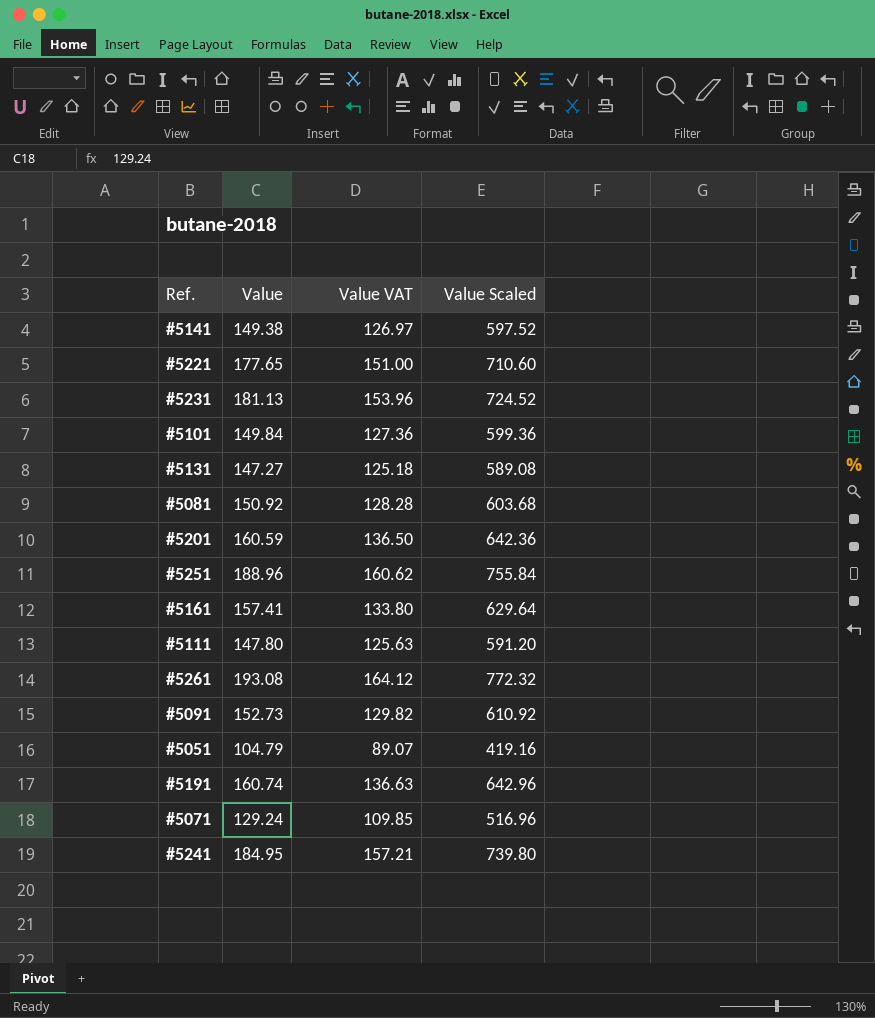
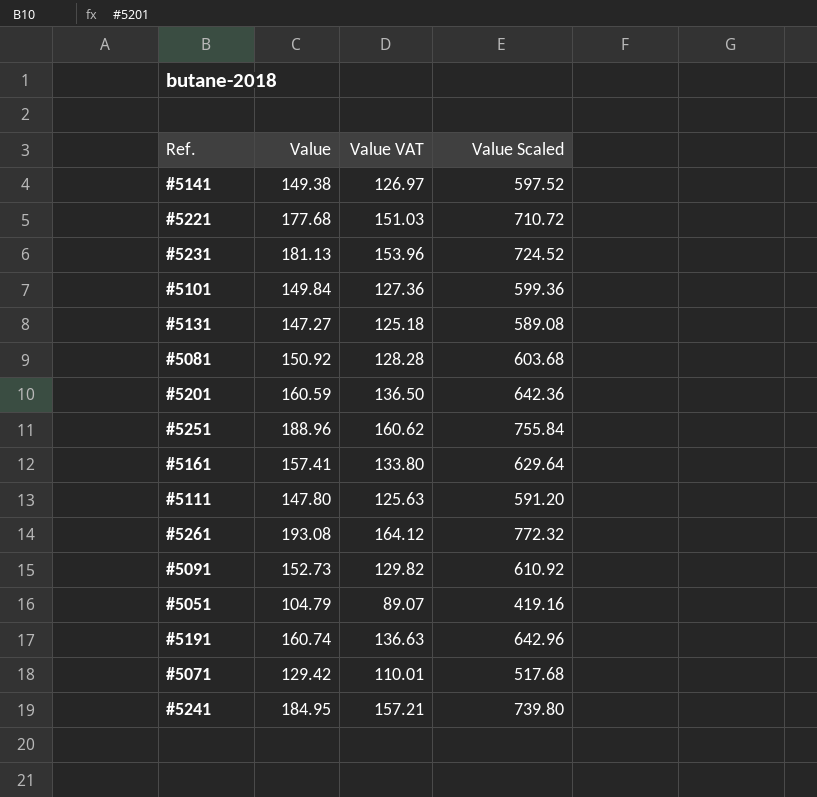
#5221 | Value: 177.65 -> 177.68
#5221 | Value VAT: 151.00 -> 151.03
#5221 | Value Scaled: 710.60 -> 710.72
#5071 | Value: 129.24 -> 129.42
#5071 | Value VAT: 109.85 -> 110.01
#5071 | Value Scaled: 516.96 -> 517.68

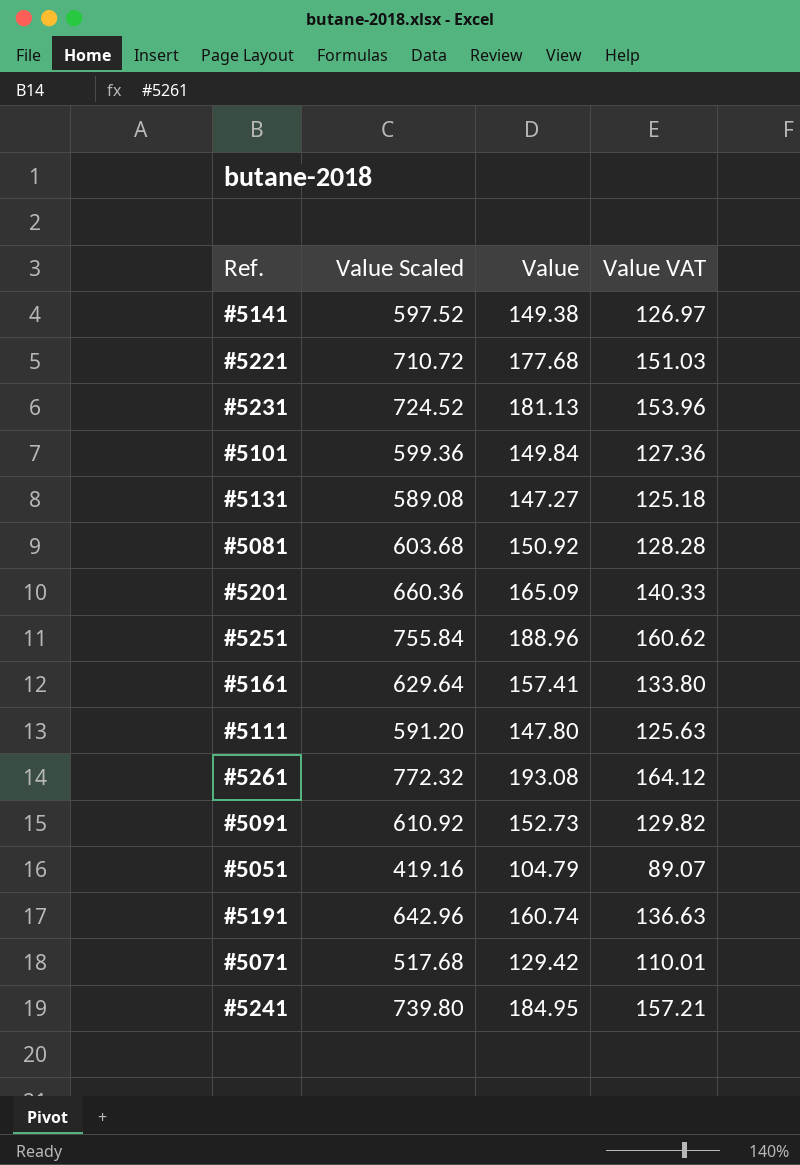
column Value Scaled | position: 4 -> 2
#5201 | Value Scaled: 642.36 -> 660.36
#5201 | Value: 160.59 -> 165.09
#5201 | Value VAT: 136.50 -> 140.33

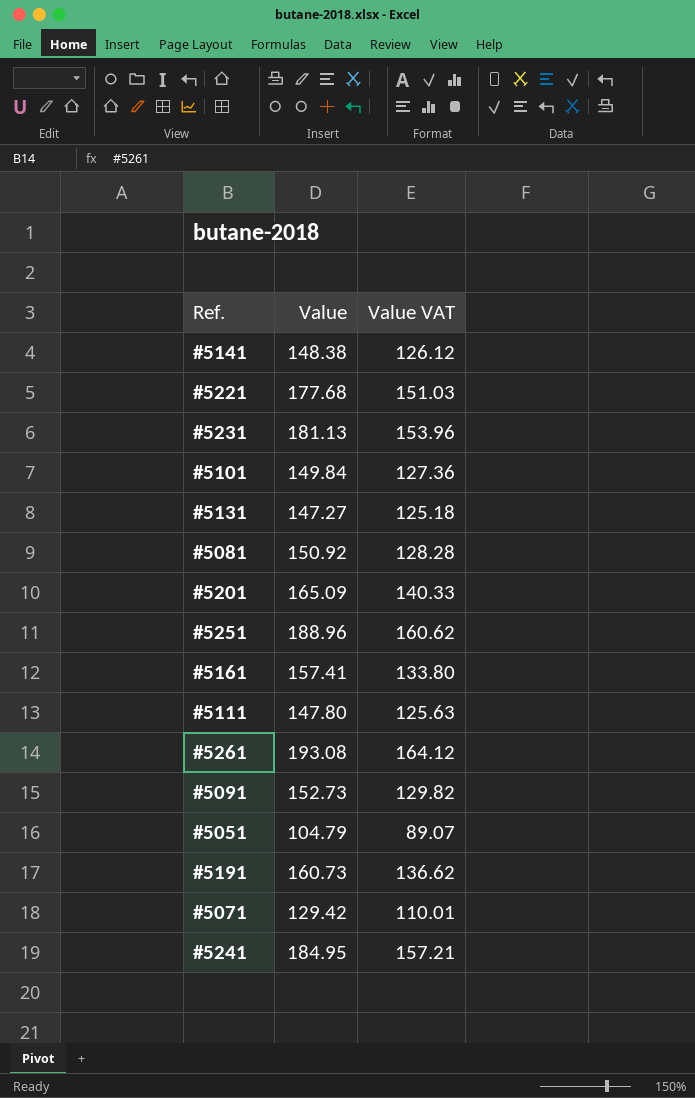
column Value Scaled | formula: [Value] * 4 -> none
#5141 | Value: 149.38 -> 148.38
#5141 | Value VAT: 126.97 -> 126.12
#5191 | Value: 160.74 -> 160.73
#5191 | Value VAT: 136.63 -> 136.62

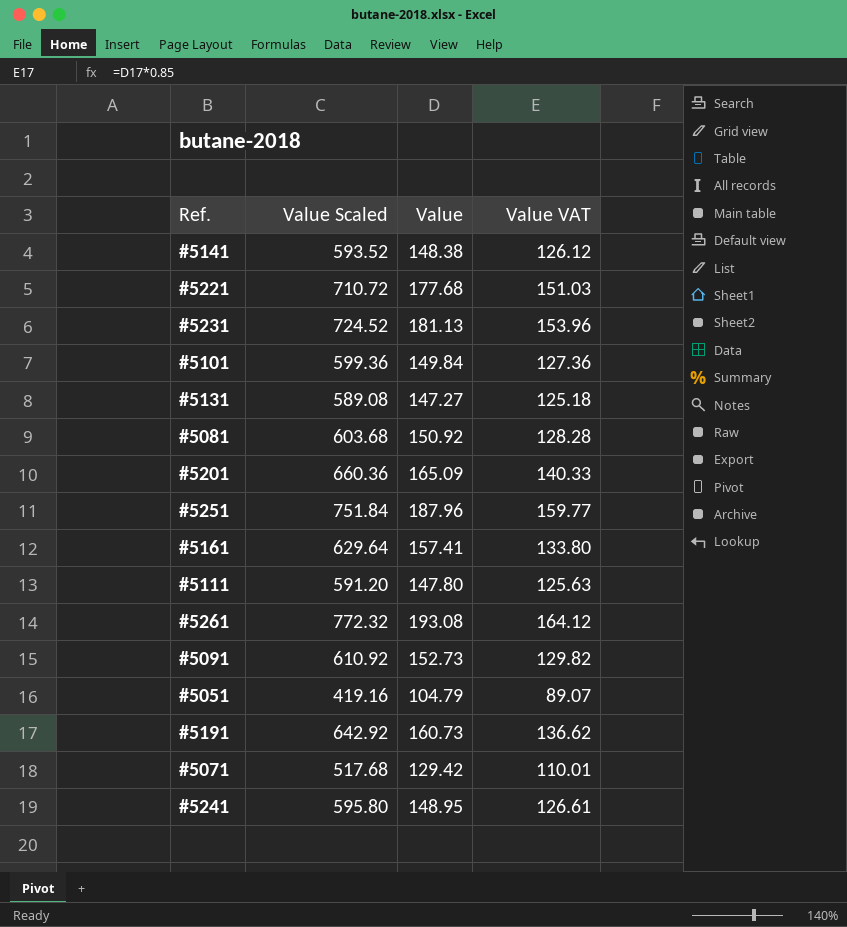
column Value Scaled | formula: none -> [Value] * 4
#5251 | Value: 188.96 -> 187.96
#5251 | Value VAT: 160.62 -> 159.77
#5241 | Value: 184.95 -> 148.95
#5241 | Value VAT: 157.21 -> 126.61

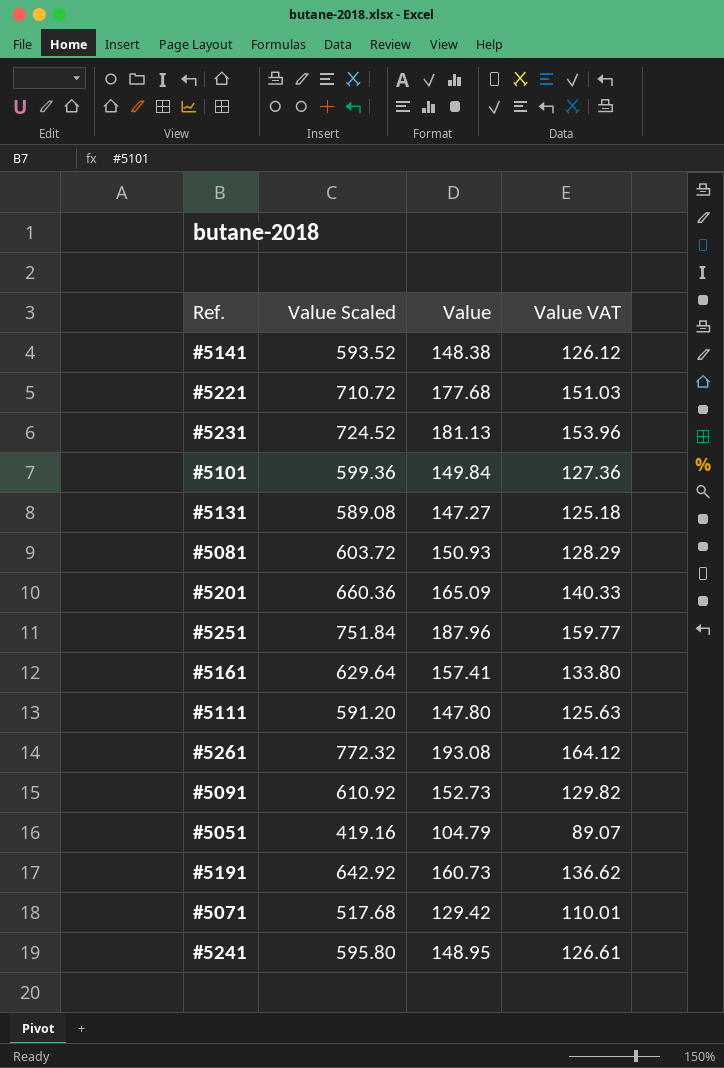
#5081 | Value Scaled: 603.68 -> 603.72
#5081 | Value: 150.92 -> 150.93
#5081 | Value VAT: 128.28 -> 128.29

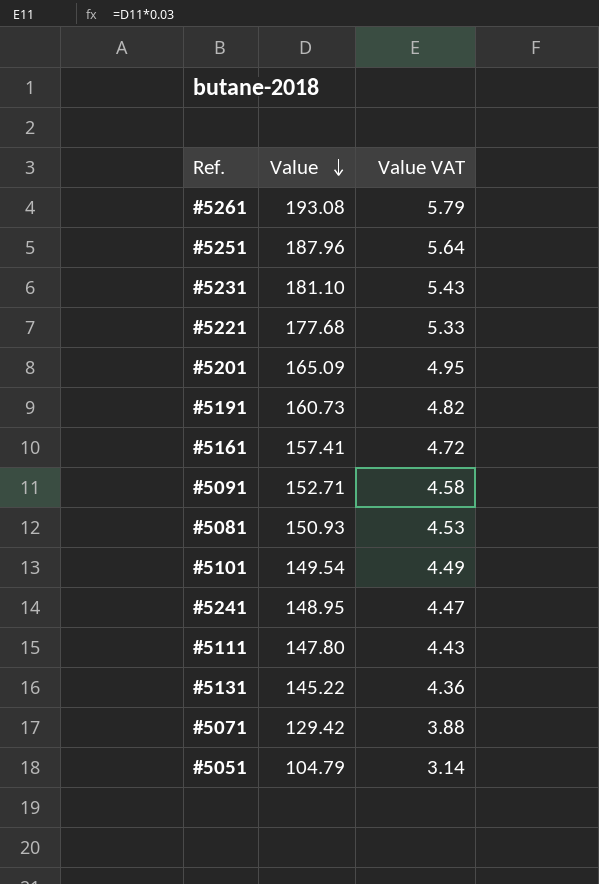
row order: none -> Value descending
column Value Scaled | formula: [Value] * 4 -> none
column Value VAT | formula: [Value] * 0.85 -> [Value] * 0.03
row #5141: 593.52 | 148.38 | 126.12 -> none
#5231 | Value: 181.13 -> 181.10
#5091 | Value: 152.73 -> 152.71
#5101 | Value: 149.84 -> 149.54
#5131 | Value: 147.27 -> 145.22

